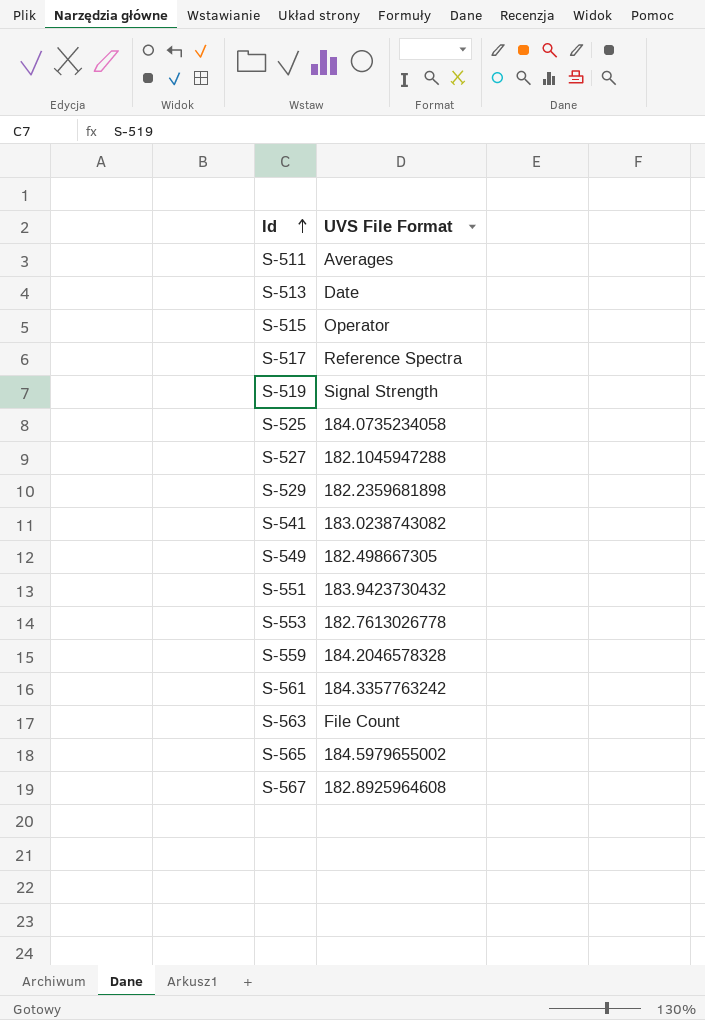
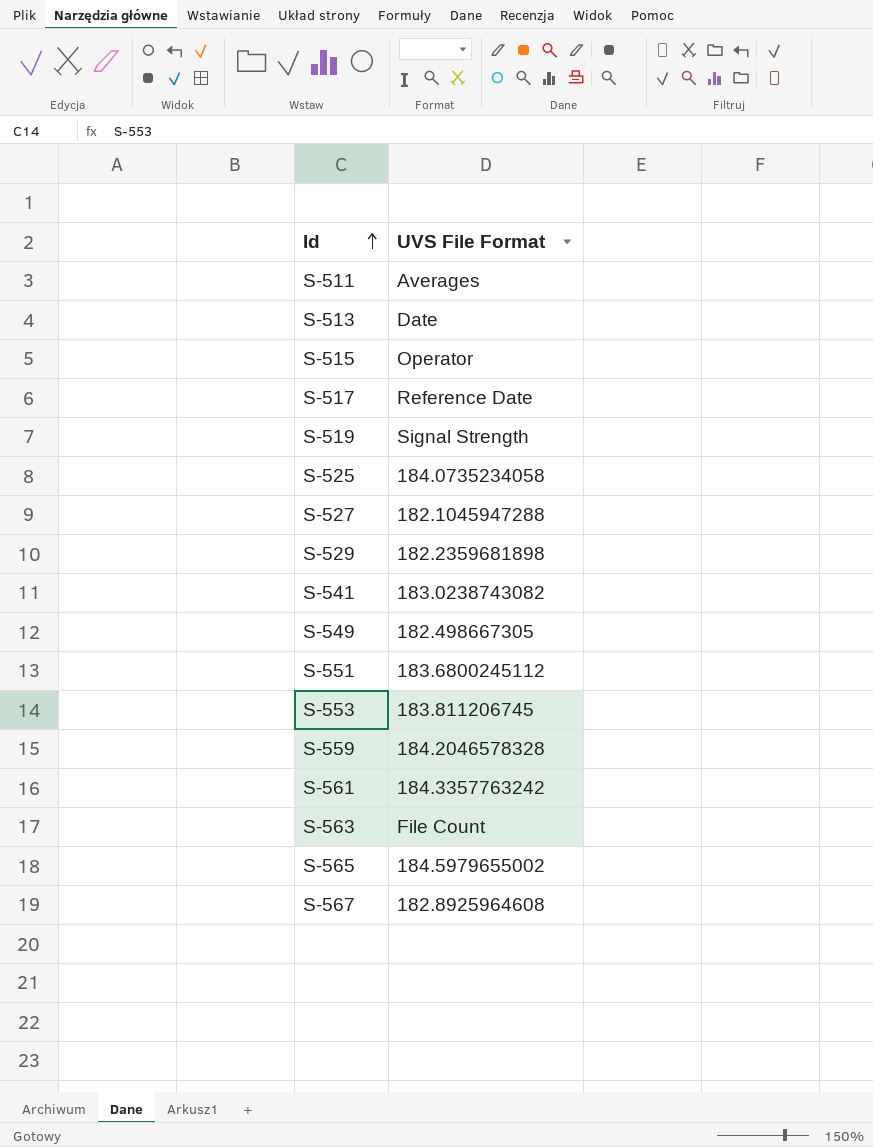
S-517 | UVS File Format: Reference Spectra -> Reference Date
S-551 | UVS File Format: 183.9423730432 -> 183.6800245112
S-553 | UVS File Format: 182.7613026778 -> 183.811206745

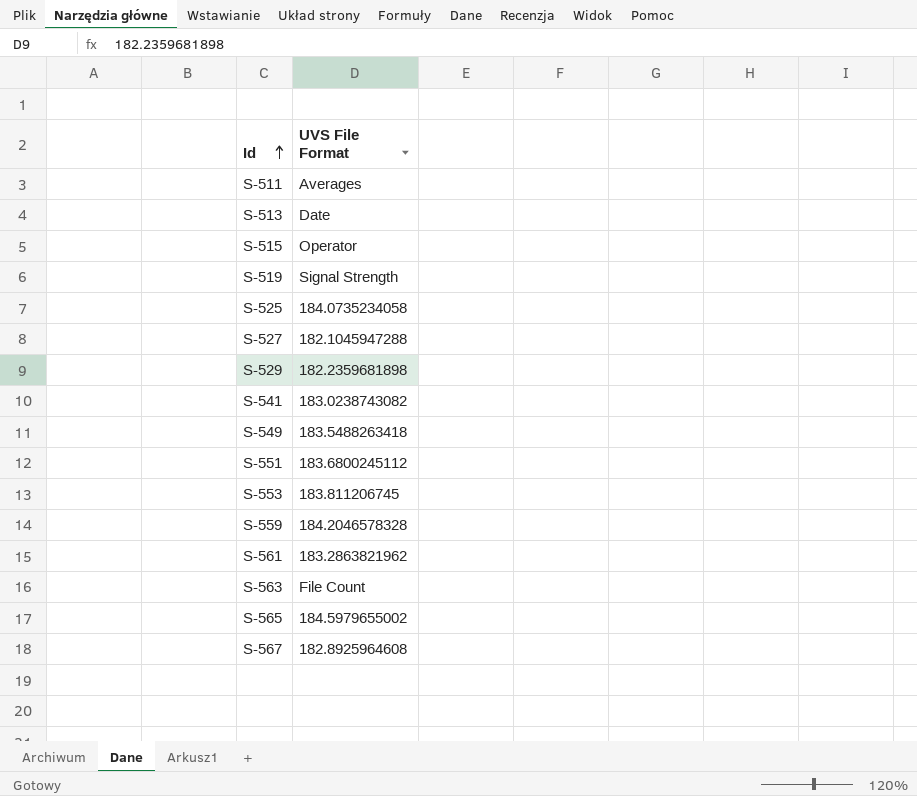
row S-517: Reference Date -> none
S-549 | UVS File Format: 182.498667305 -> 183.5488263418
S-561 | UVS File Format: 184.3357763242 -> 183.2863821962

